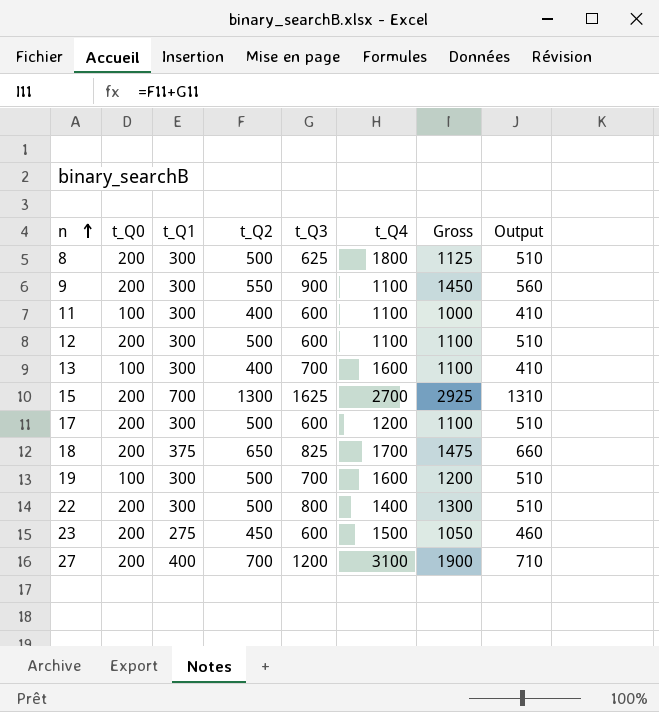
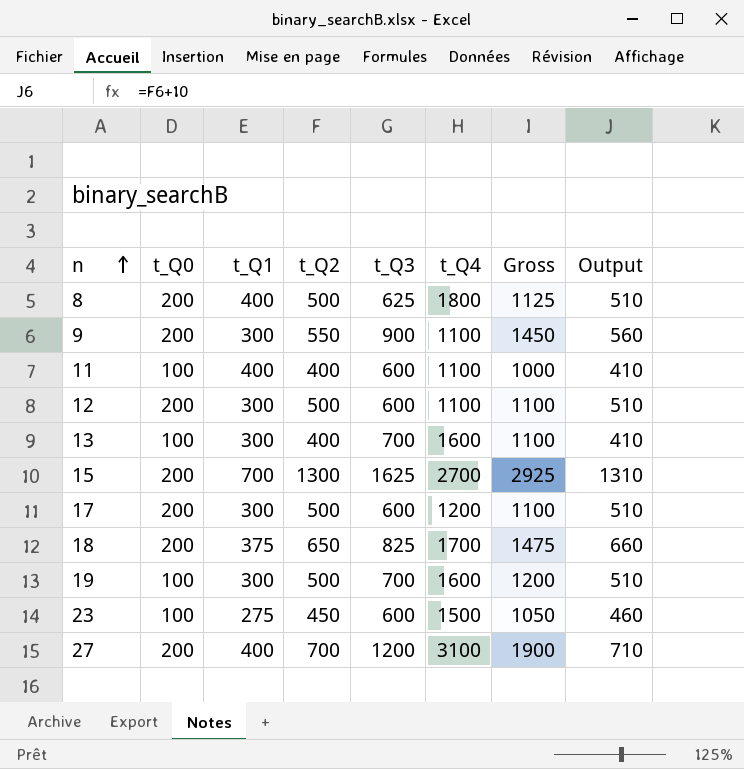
row 22: 200 | 300 | 500 | 800 | 1400 | 1300 | 510 -> none
8 | t_Q1: 300 -> 400
11 | t_Q1: 300 -> 400
23 | t_Q0: 200 -> 100

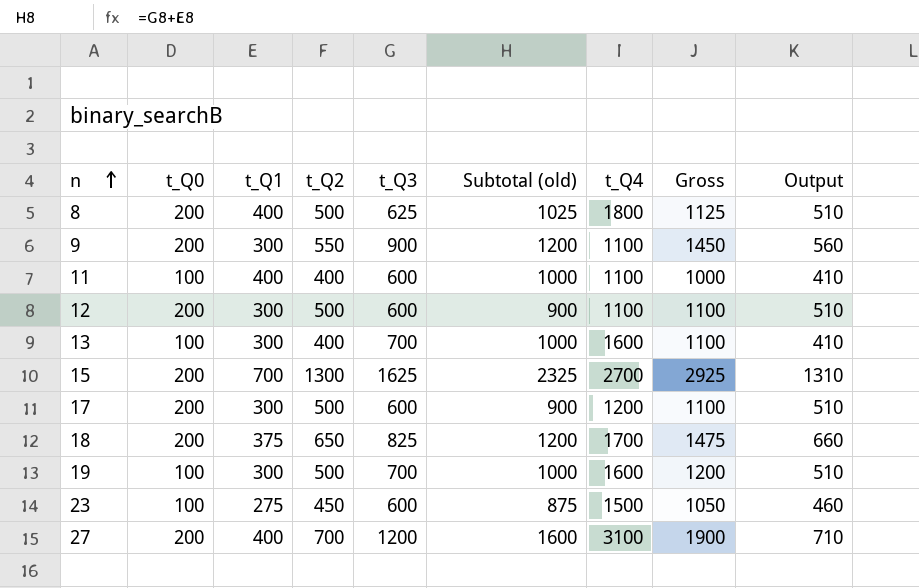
column Subtotal (old) | formula: none -> [t_Q1] + [t_Q3]

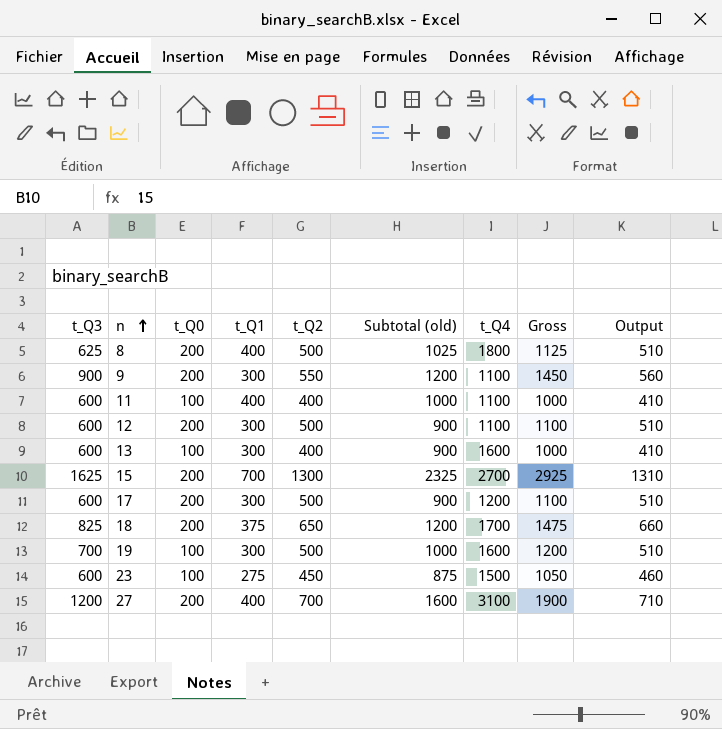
column t_Q3 | position: 5 -> 1
13 | t_Q3: 700 -> 600
13 | Subtotal (old): 1000 -> 900
13 | Gross: 1100 -> 1000

